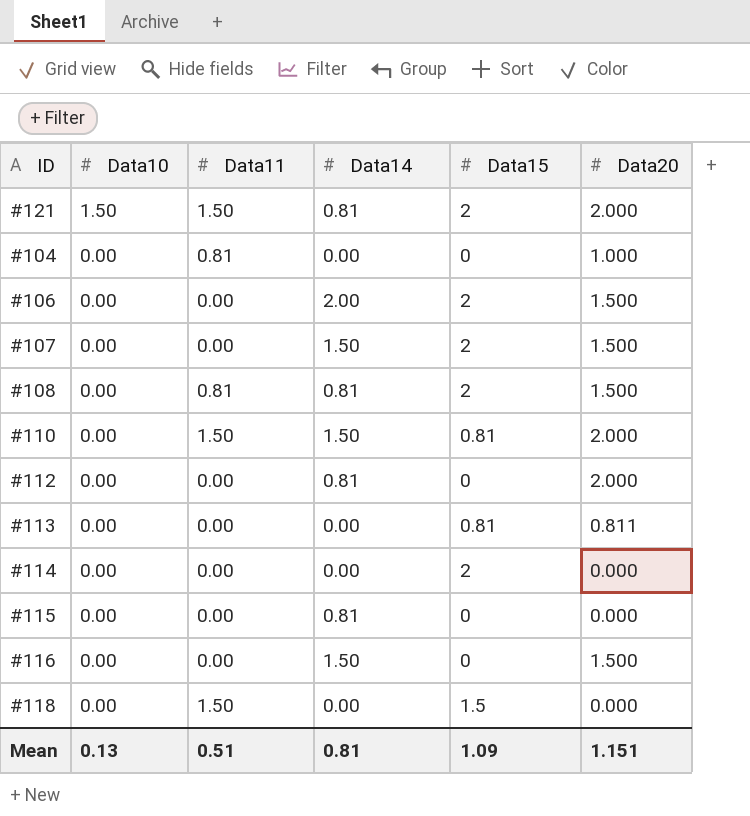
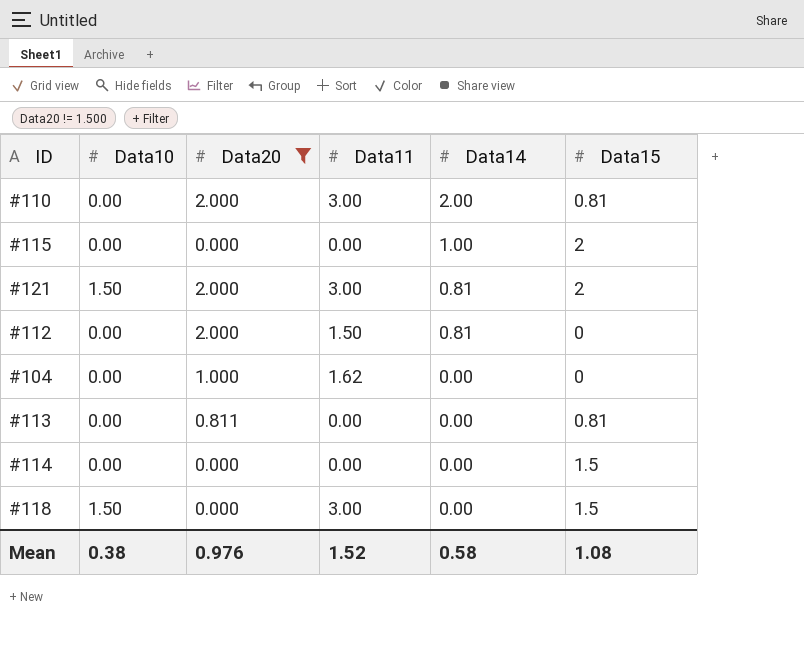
filter: none -> Data20 != 1.500
row order: Data10 descending -> Data14 descending
column Data20 | position: 6 -> 3
#110 | Data11: 1.50 -> 3.00
#110 | Data14: 1.50 -> 2.00
#115 | Data14: 0.81 -> 1.00
#115 | Data15: 0 -> 2
#121 | Data11: 1.50 -> 3.00
#112 | Data11: 0.00 -> 1.50
#104 | Data11: 0.81 -> 1.62
#114 | Data15: 2 -> 1.5
#118 | Data10: 0.00 -> 1.50
#118 | Data11: 1.50 -> 3.00
Mean | Data10: 0.13 -> 0.38
Mean | Data20: 1.151 -> 0.976
Mean | Data11: 0.51 -> 1.52
Mean | Data14: 0.81 -> 0.58
Mean | Data15: 1.09 -> 1.08

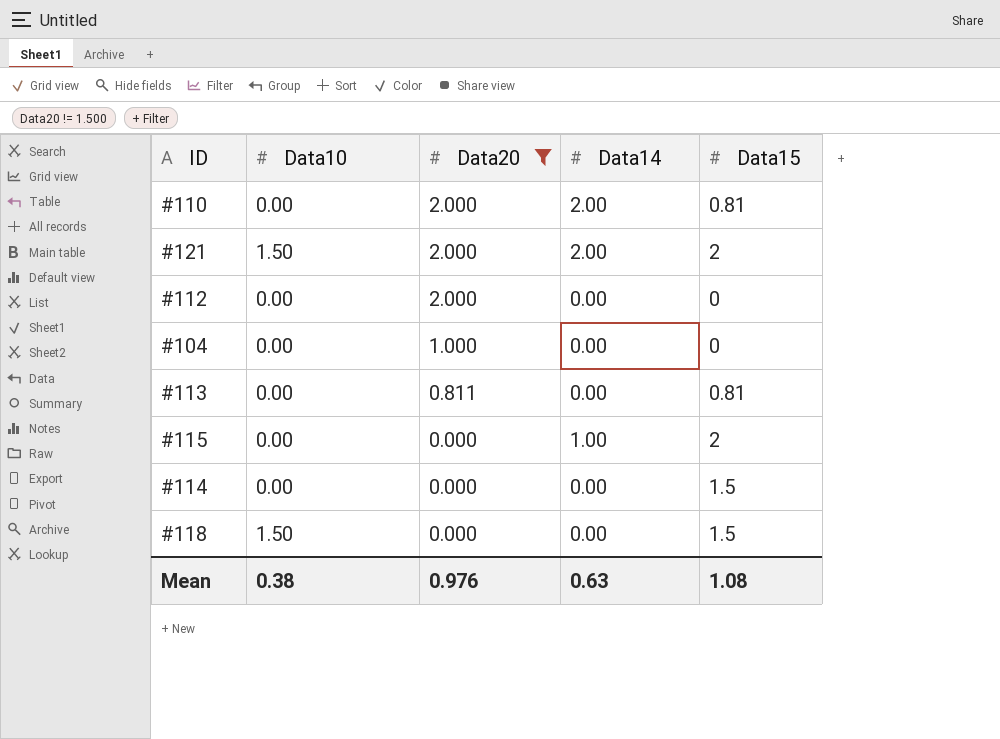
row order: Data14 descending -> Data20 descending
column Data11 | position: 4 -> none
#121 | Data14: 0.81 -> 2.00
#112 | Data14: 0.81 -> 0.00
Mean | Data14: 0.58 -> 0.63

